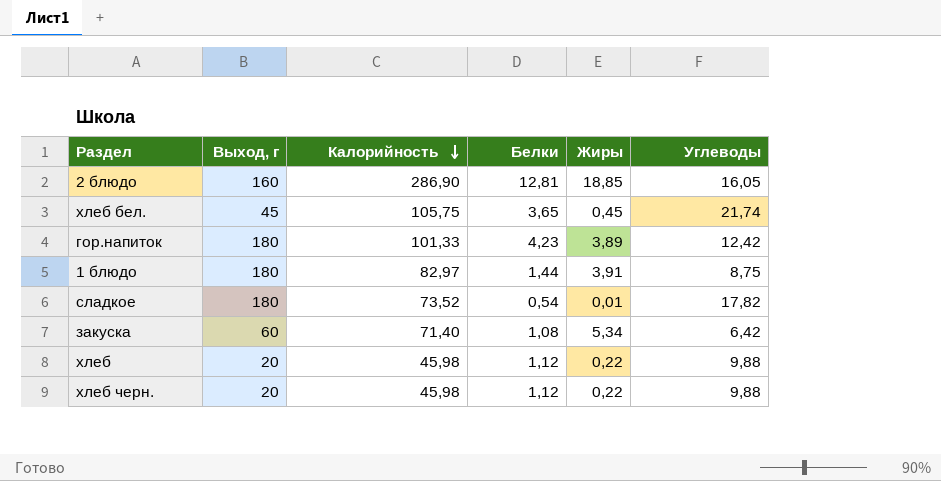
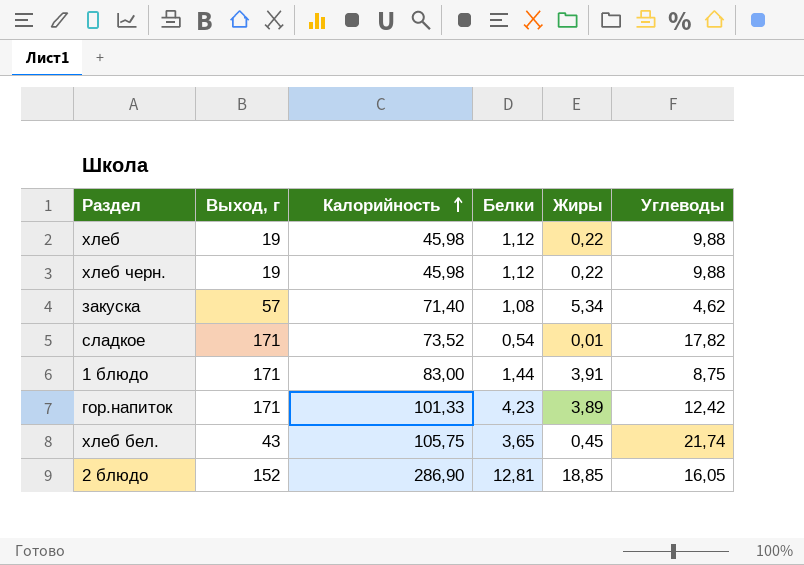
row order: Калорийность descending -> Калорийность ascending
хлеб | Выход, г: 20 -> 19
хлеб черн. | Выход, г: 20 -> 19
закуска | Выход, г: 60 -> 57
закуска | Углеводы: 6,42 -> 4,62
сладкое | Выход, г: 180 -> 171
1 блюдо | Выход, г: 180 -> 171
1 блюдо | Калорийность: 82,97 -> 83,00
гор.напиток | Выход, г: 180 -> 171
хлеб бел. | Выход, г: 45 -> 43
2 блюдо | Выход, г: 160 -> 152

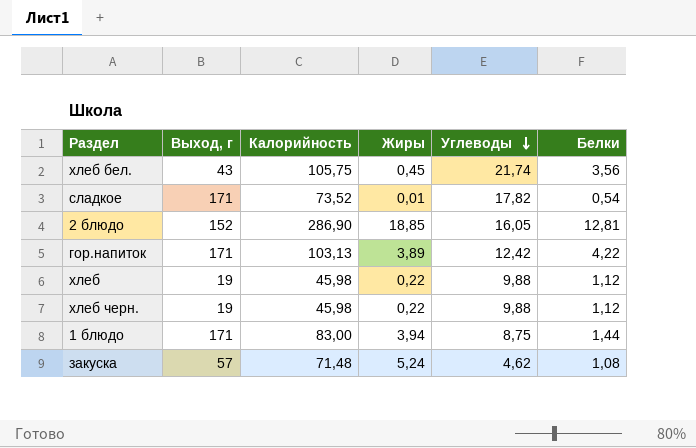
row order: Калорийность ascending -> Углеводы descending
column Белки | position: 4 -> 6
хлеб бел. | Белки: 3,65 -> 3,56
гор.напиток | Калорийность: 101,33 -> 103,13
гор.напиток | Белки: 4,23 -> 4,22
1 блюдо | Жиры: 3,91 -> 3,94
закуска | Калорийность: 71,40 -> 71,48
закуска | Жиры: 5,34 -> 5,24

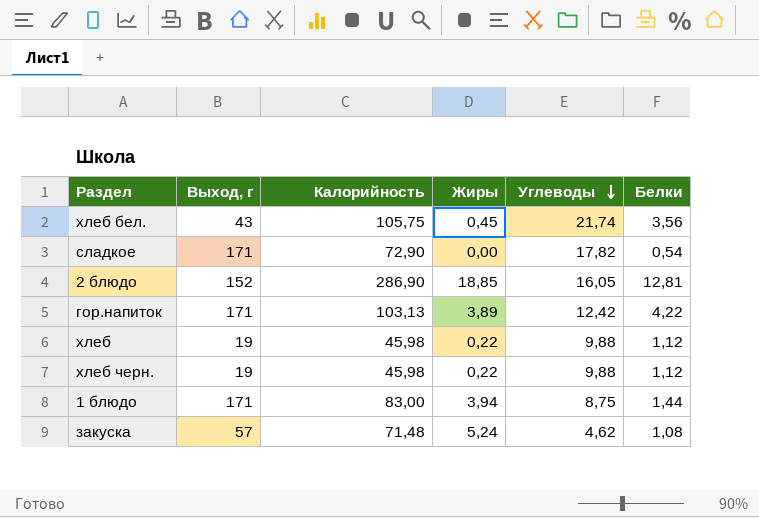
сладкое | Калорийность: 73,52 -> 72,90
сладкое | Жиры: 0,01 -> 0,00

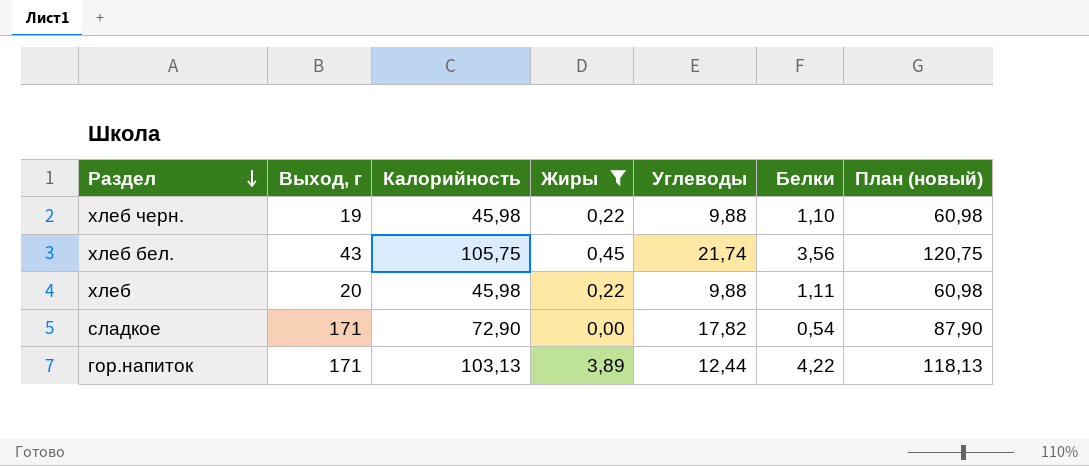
filter: none -> Жиры <= 3,89
row order: Углеводы descending -> Раздел descending
column План (новый) | formula: none -> [Калорийность] + 15
хлеб черн. | Белки: 1,12 -> 1,10
хлеб | Выход, г: 19 -> 20
хлеб | Белки: 1,12 -> 1,11
гор.напиток | Углеводы: 12,42 -> 12,44

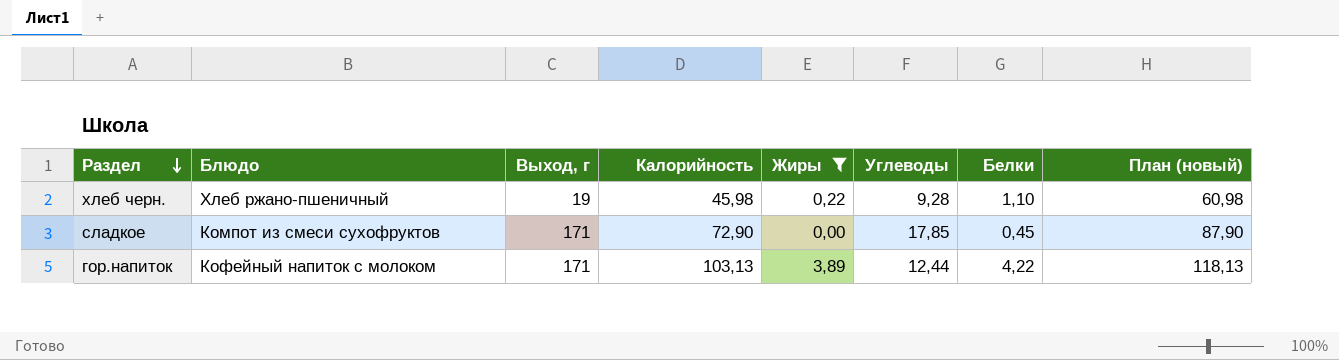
column Блюдо | position: none -> 2
row хлеб бел.: 43 | 105,75 | 0,45 | 21,74 | 3,56 | 120,75 -> none
row хлеб: 20 | 45,98 | 0,22 | 9,88 | 1,11 | 60,98 -> none
хлеб черн. | Углеводы: 9,88 -> 9,28
сладкое | Углеводы: 17,82 -> 17,85
сладкое | Белки: 0,54 -> 0,45

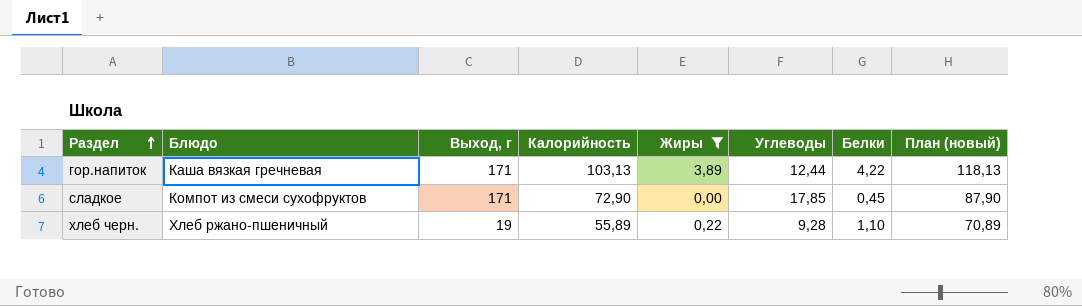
row order: Раздел descending -> Раздел ascending
гор.напиток | Блюдо: Кофейный напиток с молоком -> Каша вязкая гречневая
хлеб черн. | Калорийность: 45,98 -> 55,89
хлеб черн. | План (новый): 60,98 -> 70,89

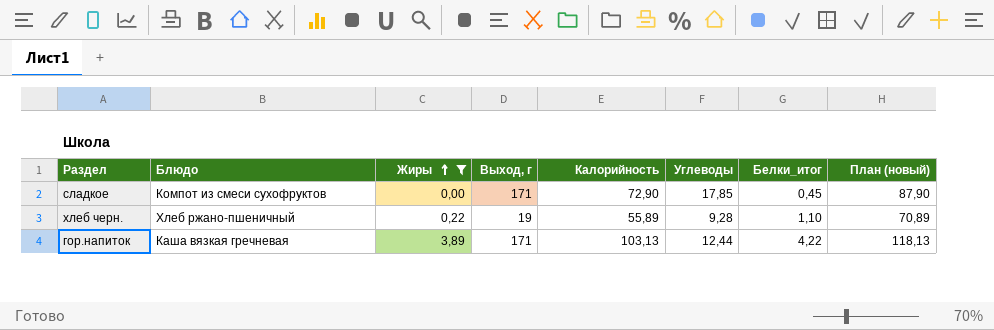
row order: Раздел ascending -> Жиры ascending
column Жиры | position: 5 -> 3
column name: Белки -> Белки_итог

